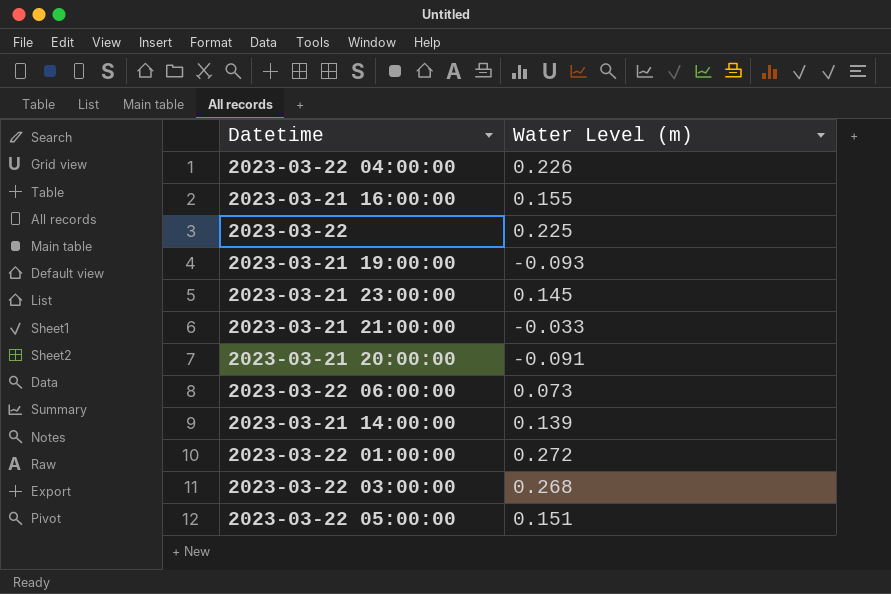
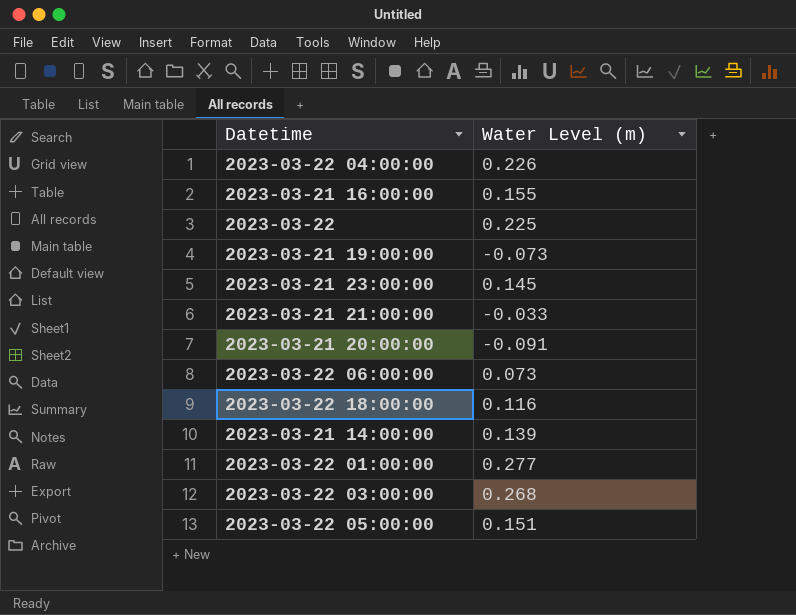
2023-03-21 19:00:00 | Water Level (m): -0.093 -> -0.073
row 2023-03-22 18:00:00: none -> 0.116
2023-03-22 01:00:00 | Water Level (m): 0.272 -> 0.277

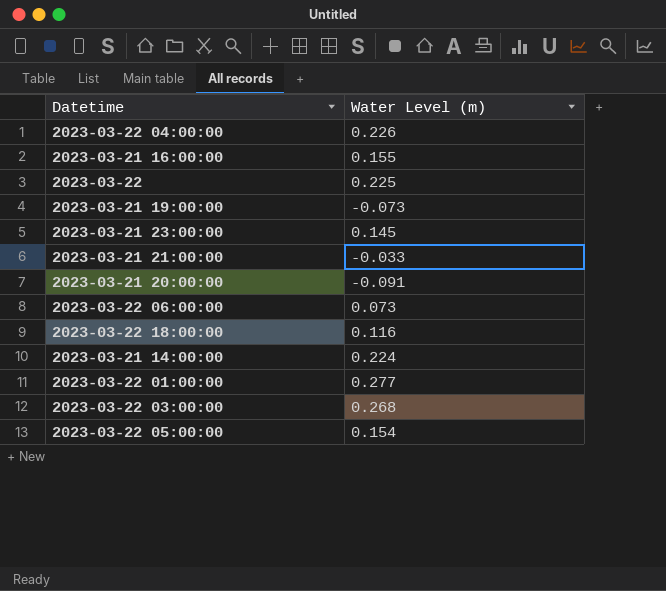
2023-03-21 14:00:00 | Water Level (m): 0.139 -> 0.224
2023-03-22 05:00:00 | Water Level (m): 0.151 -> 0.154

